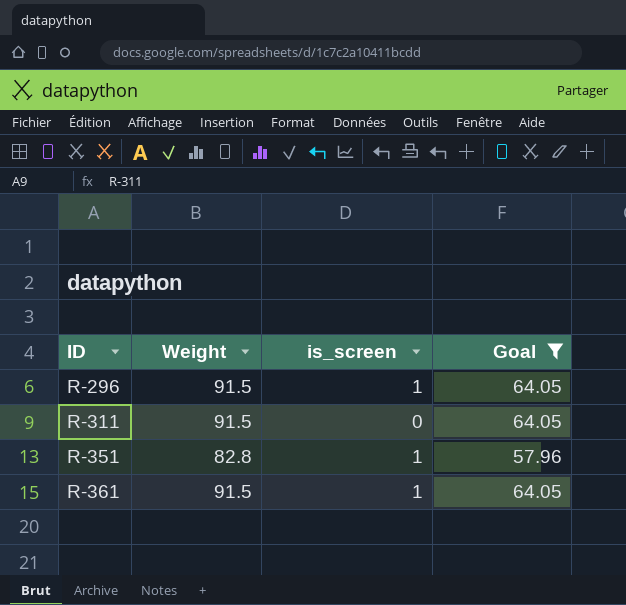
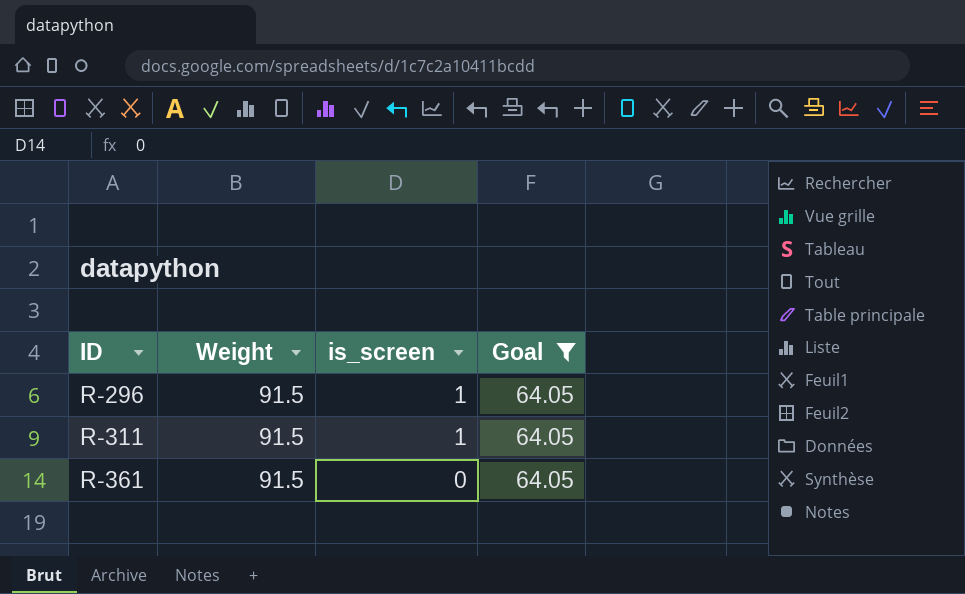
row R-351: 82.8 | 1 | 57.96 -> none
R-311 | is_screen: 0 -> 1
R-361 | is_screen: 1 -> 0

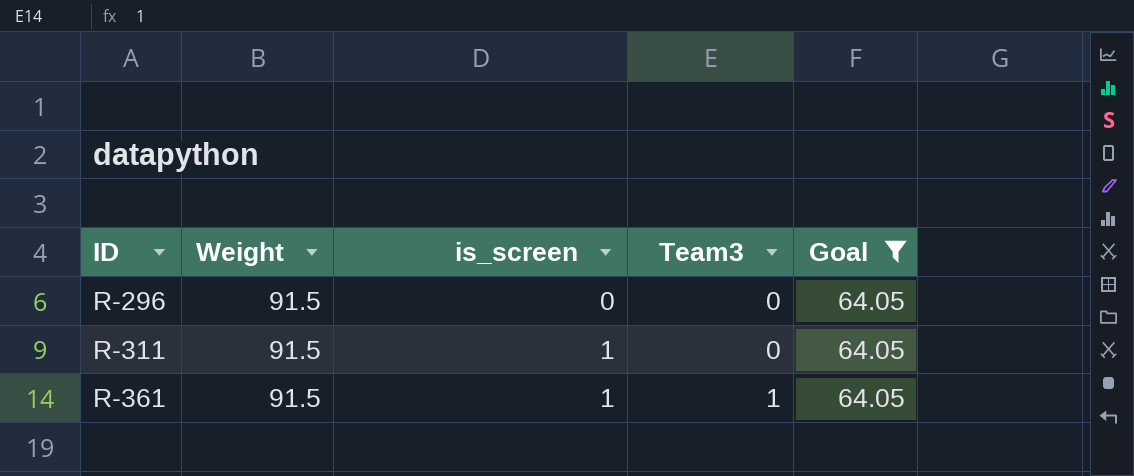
column Team3 | position: none -> 4
R-296 | is_screen: 1 -> 0
R-361 | is_screen: 0 -> 1

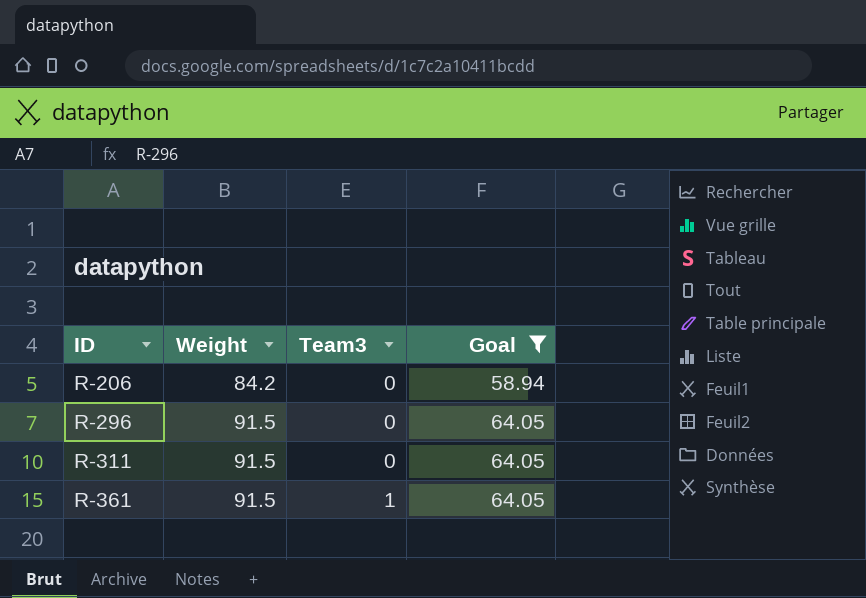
column is_screen | position: 3 -> none
row R-206: none -> 84.2 | 0 | 58.94

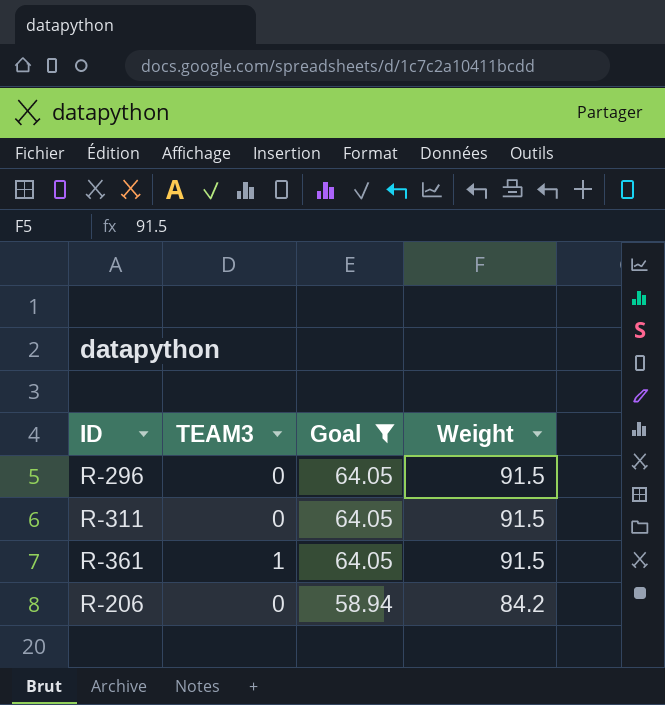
row order: ID ascending -> Goal descending
column name: Team3 -> TEAM3
column Weight | position: 2 -> 4

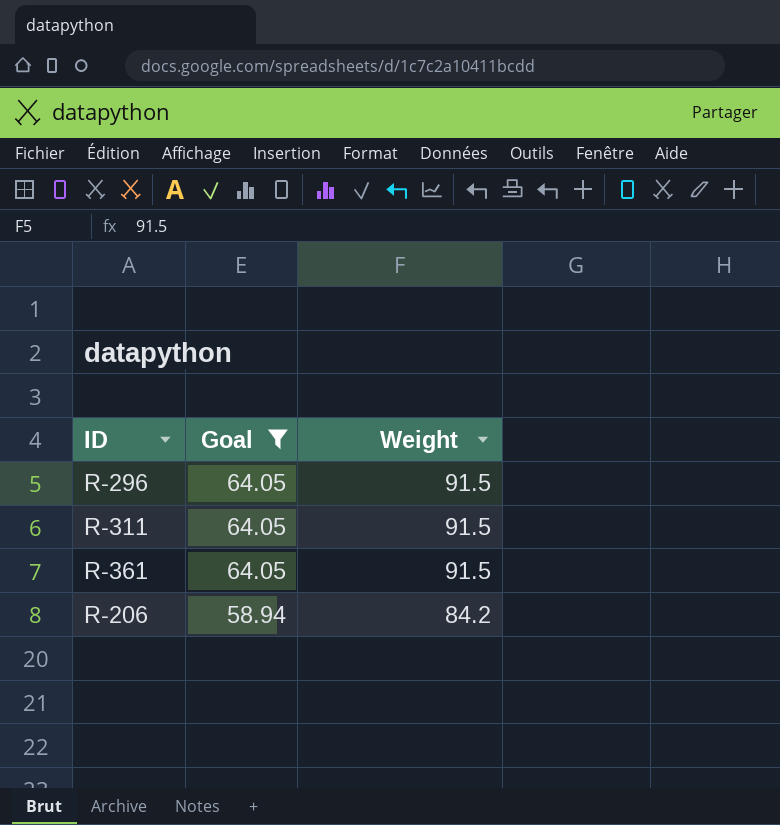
column TEAM3 | position: 2 -> none

